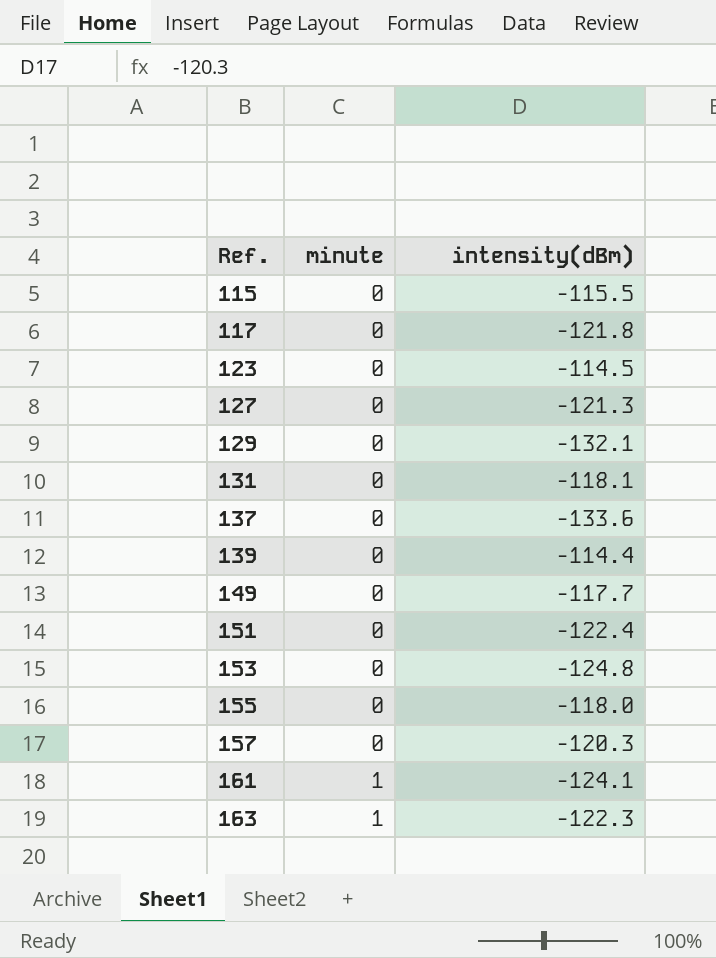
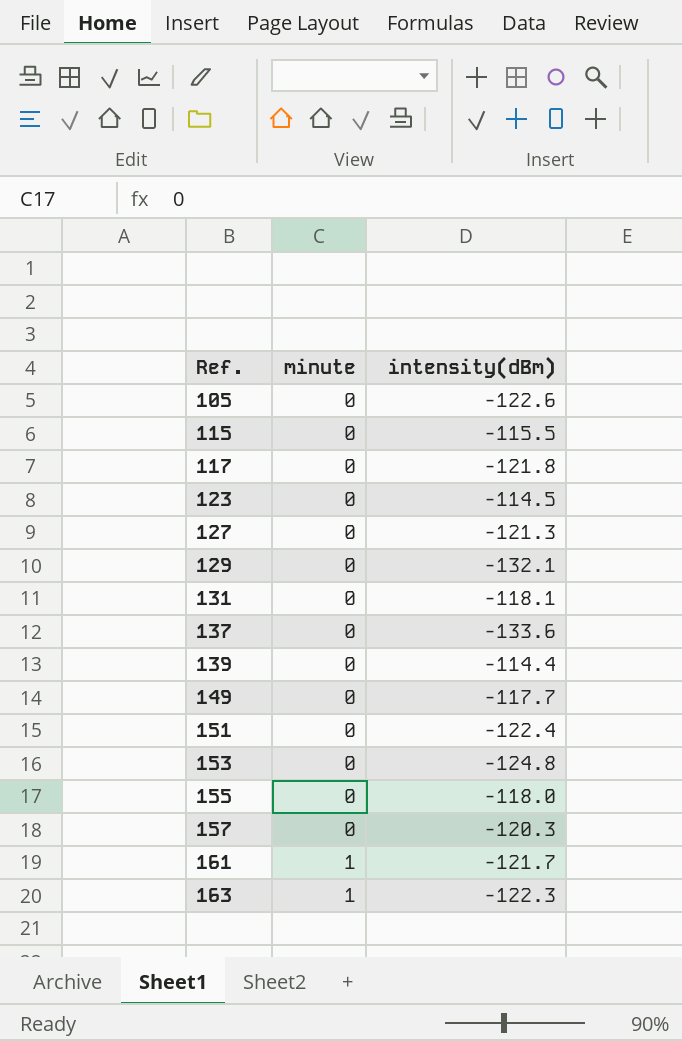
row 105: none -> 0 | -122.6
161 | intensity(dBm): -124.1 -> -121.7

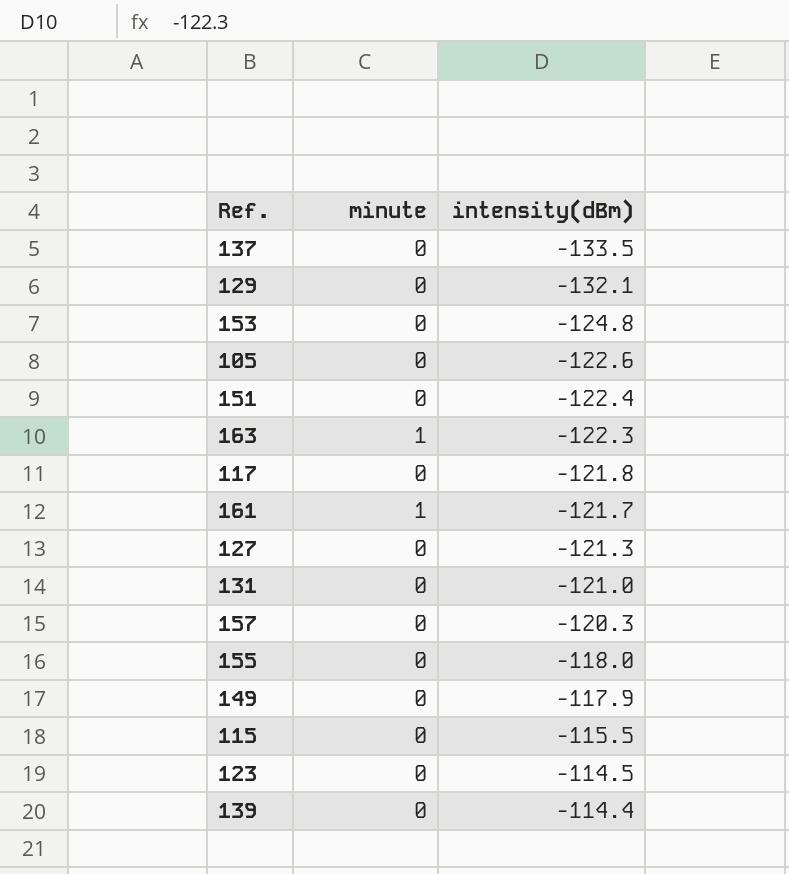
row order: Ref. ascending -> intensity(dBm) ascending
137 | intensity(dBm): -133.6 -> -133.5
131 | intensity(dBm): -118.1 -> -121.0
149 | intensity(dBm): -117.7 -> -117.9

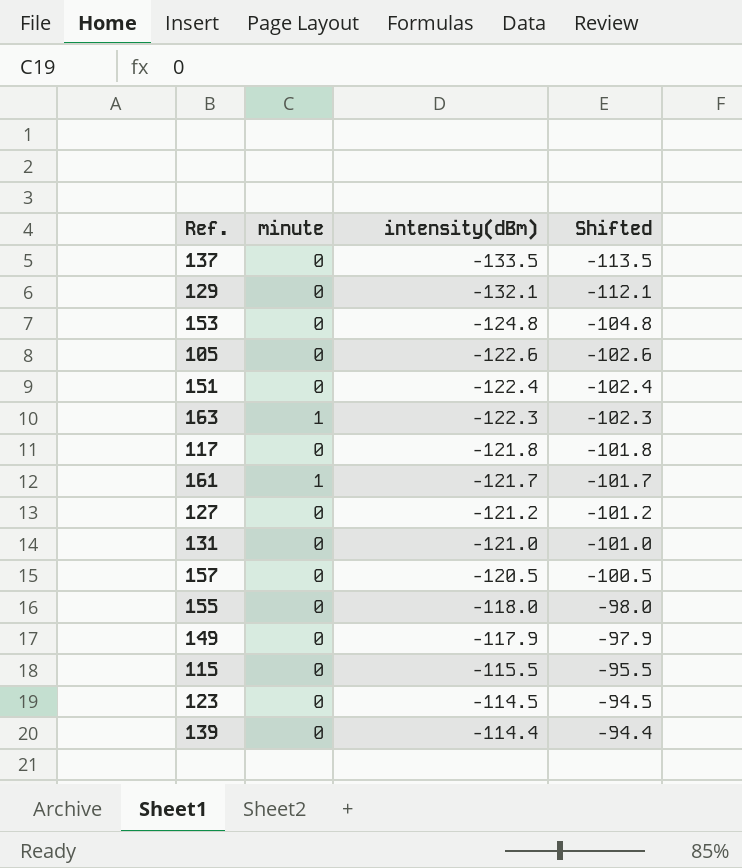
column Shifted | formula: none -> [intensity(dBm)] + 20
127 | intensity(dBm): -121.3 -> -121.2
157 | intensity(dBm): -120.3 -> -120.5

